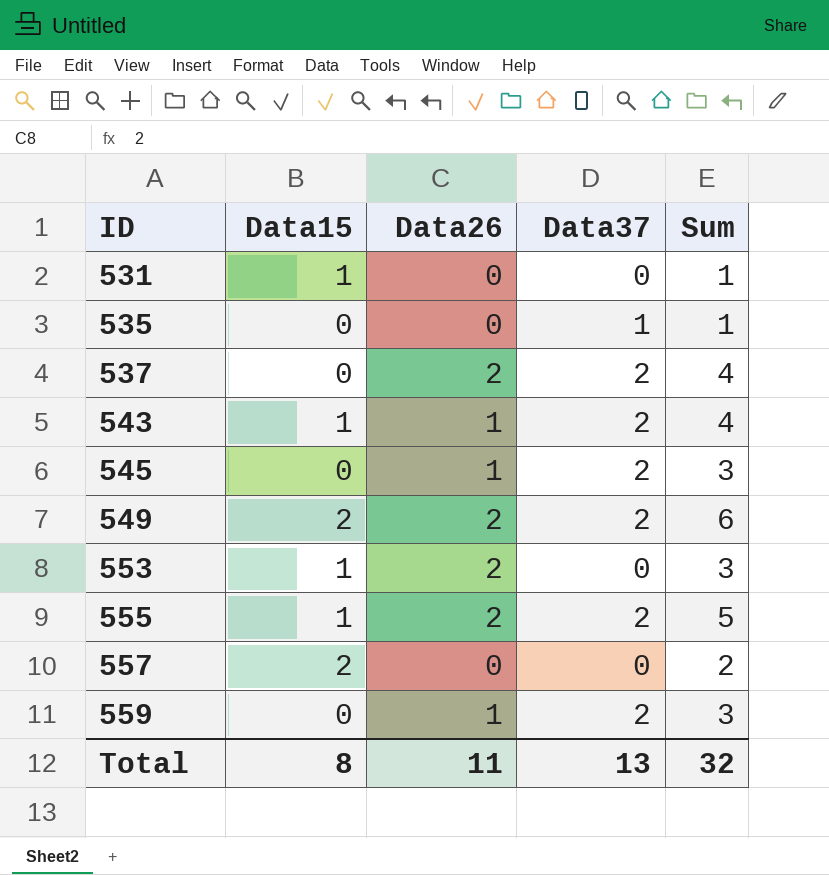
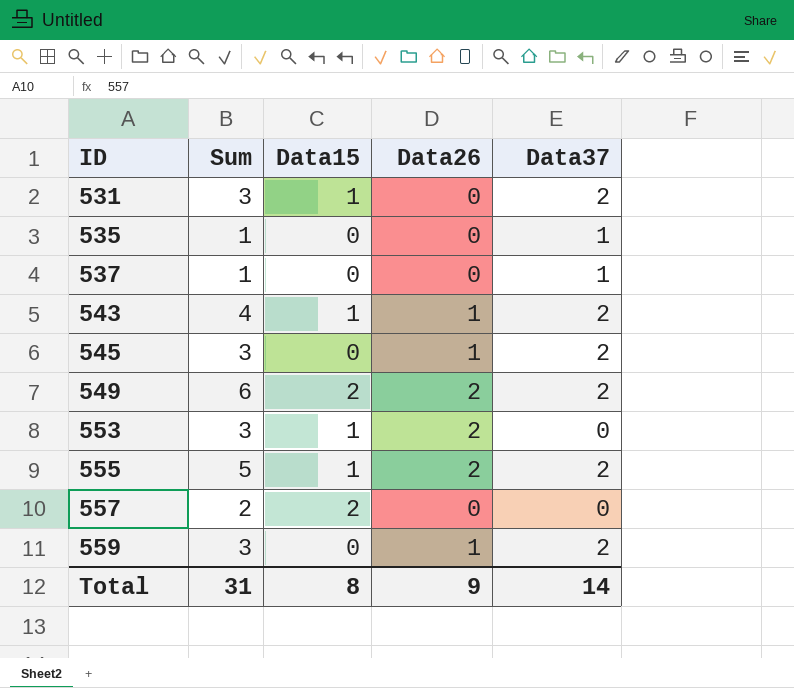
column Sum | position: 5 -> 2
531 | Sum: 1 -> 3
531 | Data37: 0 -> 2
537 | Sum: 4 -> 1
537 | Data26: 2 -> 0
537 | Data37: 2 -> 1
Total | Sum: 32 -> 31
Total | Data26: 11 -> 9
Total | Data37: 13 -> 14

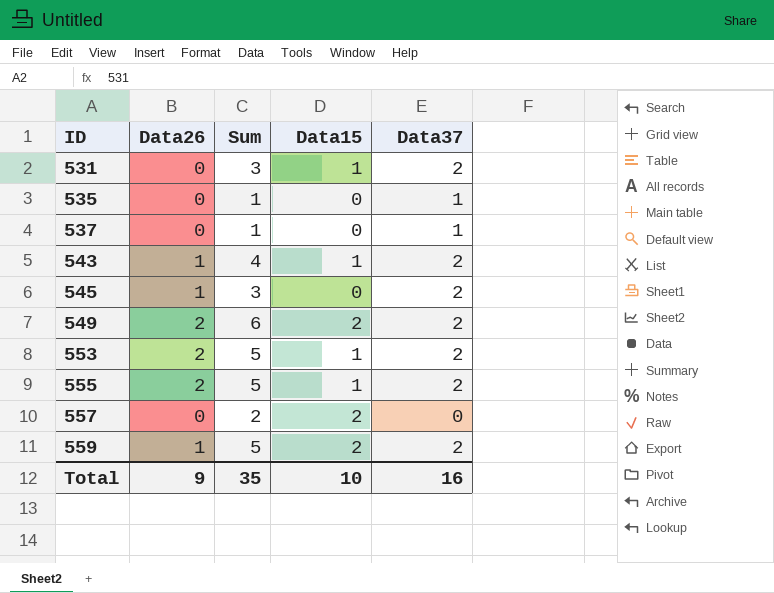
column Data26 | position: 4 -> 2
553 | Sum: 3 -> 5
553 | Data37: 0 -> 2
559 | Sum: 3 -> 5
559 | Data15: 0 -> 2
Total | Sum: 31 -> 35
Total | Data15: 8 -> 10
Total | Data37: 14 -> 16

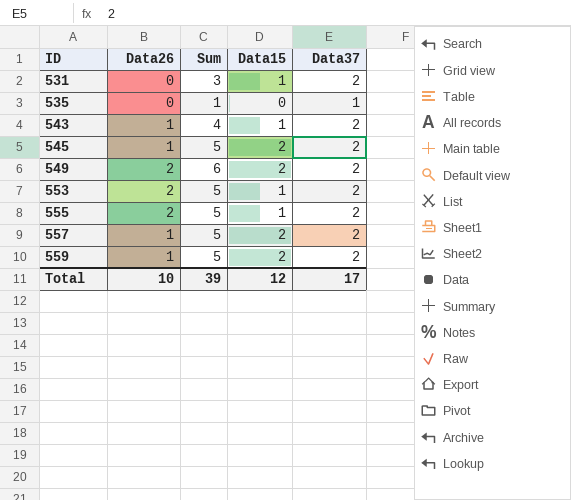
row 537: 0 | 1 | 0 | 1 -> none
545 | Sum: 3 -> 5
545 | Data15: 0 -> 2
557 | Data26: 0 -> 1
557 | Sum: 2 -> 5
557 | Data37: 0 -> 2
Total | Data26: 9 -> 10
Total | Sum: 35 -> 39
Total | Data15: 10 -> 12
Total | Data37: 16 -> 17

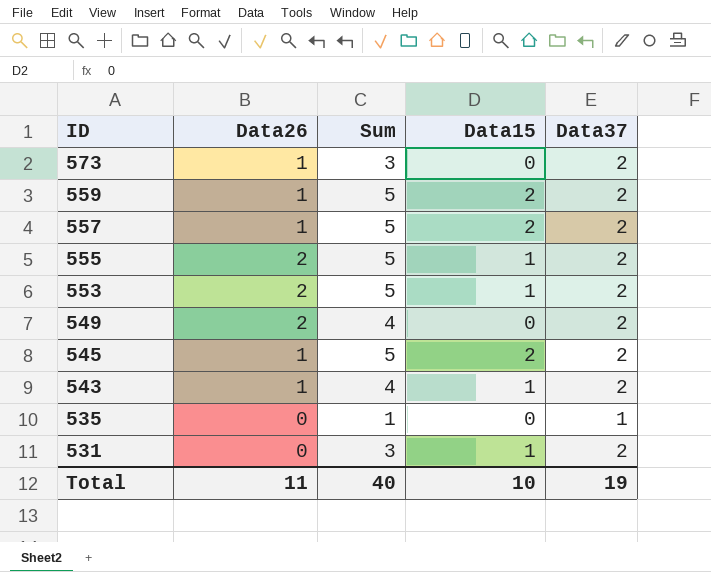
row order: ID ascending -> ID descending
row 573: none -> 1 | 3 | 0 | 2
549 | Sum: 6 -> 4
549 | Data15: 2 -> 0
Total | Data26: 10 -> 11
Total | Sum: 39 -> 40
Total | Data15: 12 -> 10
Total | Data37: 17 -> 19

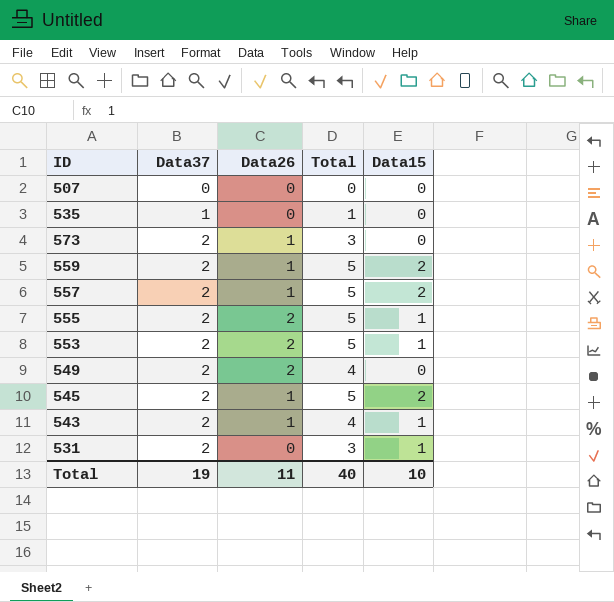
row order: ID descending -> Data37 ascending
column Data37 | position: 5 -> 2
column name: Sum -> Total
row 507: none -> 0 | 0 | 0 | 0

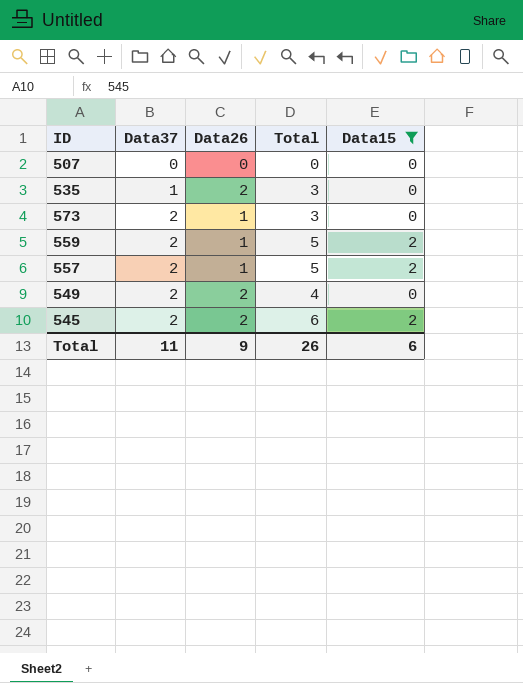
filter: none -> Data15 != 1
535 | Data26: 0 -> 2
535 | Total: 1 -> 3
545 | Data26: 1 -> 2
545 | Total: 5 -> 6
Total | Data37: 19 -> 11
Total | Data26: 11 -> 9
Total | Total: 40 -> 26
Total | Data15: 10 -> 6

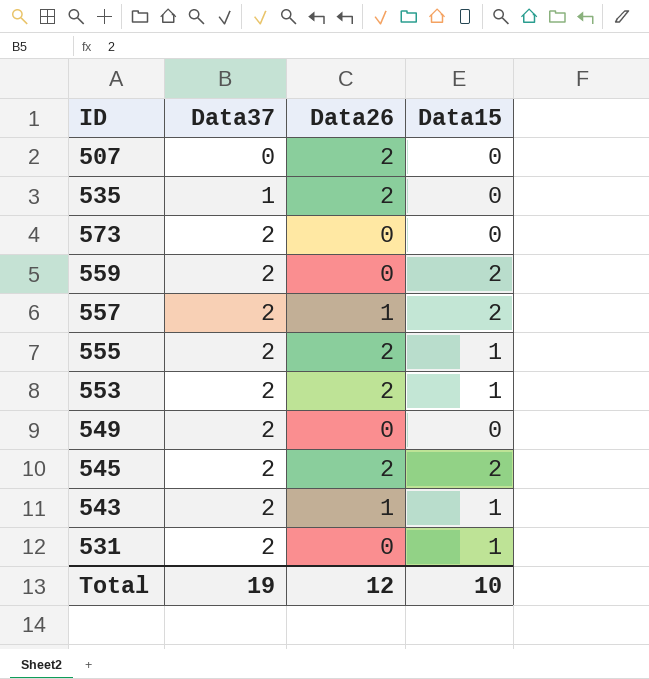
filter: Data15 != 1 -> none
column Total | formula: [Data37] + [Data26] + [Data15] -> none
507 | Data26: 0 -> 2
573 | Data26: 1 -> 0
559 | Data26: 1 -> 0
549 | Data26: 2 -> 0
Total | Data37: 11 -> 19
Total | Data26: 9 -> 12
Total | Data15: 6 -> 10

